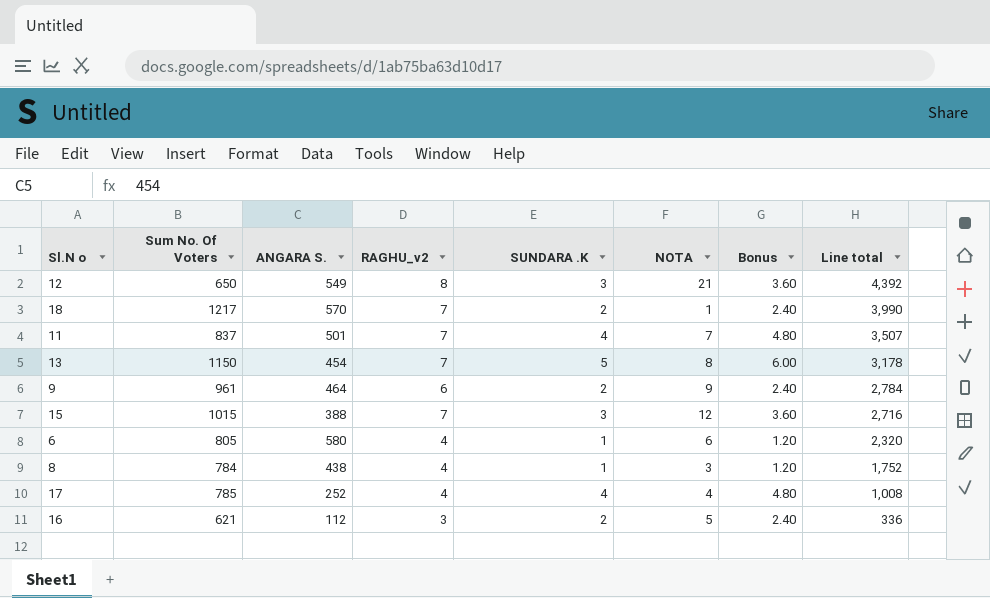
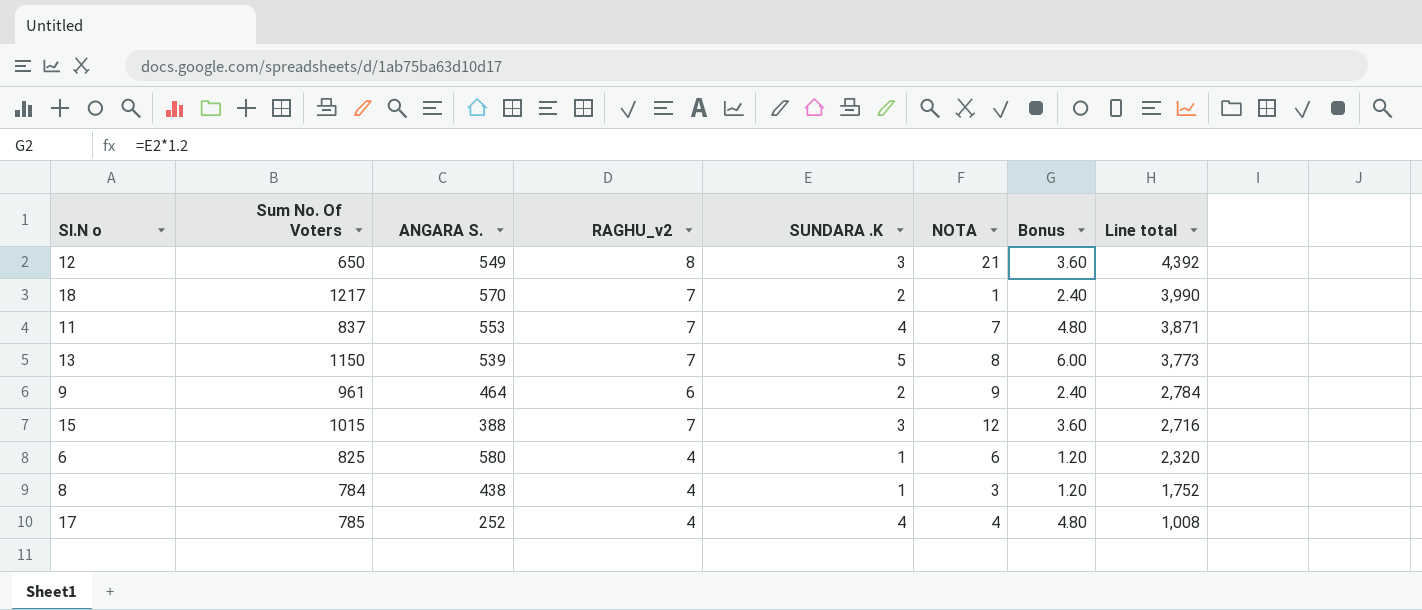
row 16: 621 | 112 | 3 | 2 | 5 | 2.40 | 336 -> none
11 | ANGARA S.: 501 -> 553
11 | Line total: 3,507 -> 3,871
13 | ANGARA S.: 454 -> 539
13 | Line total: 3,178 -> 3,773
6 | Sum No. Of Voters: 805 -> 825

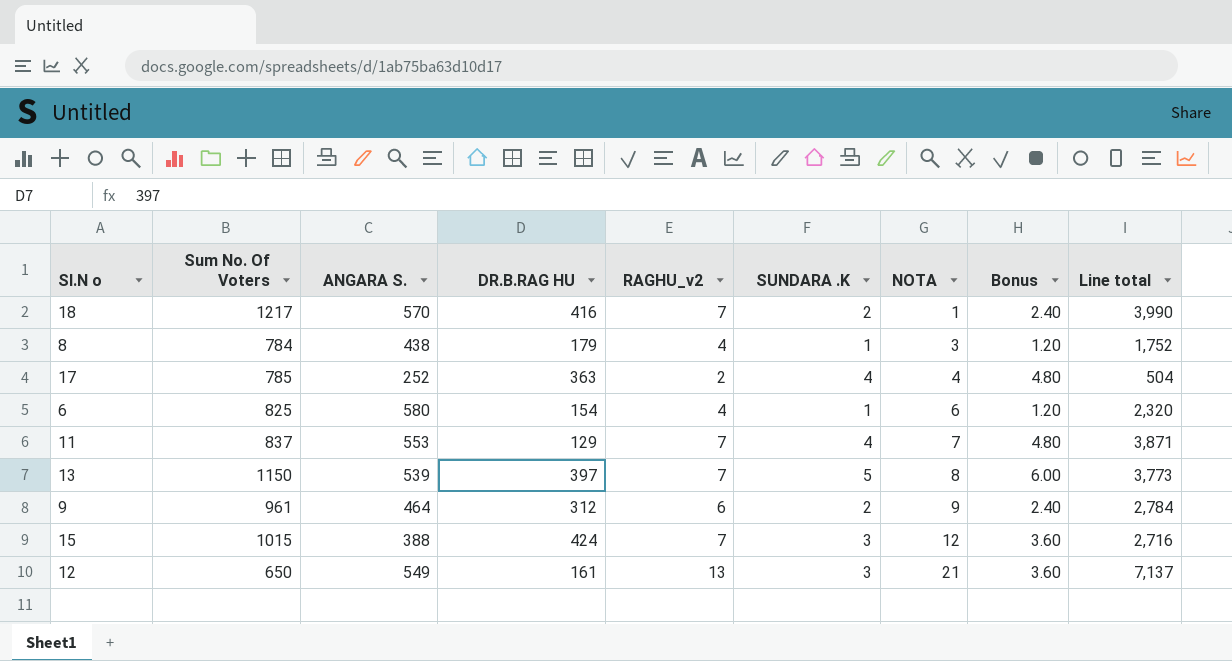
row order: Line total descending -> NOTA ascending
column DR.B.RAG HU | position: none -> 4
17 | RAGHU_v2: 4 -> 2
17 | Line total: 1,008 -> 504
12 | RAGHU_v2: 8 -> 13
12 | Line total: 4,392 -> 7,137

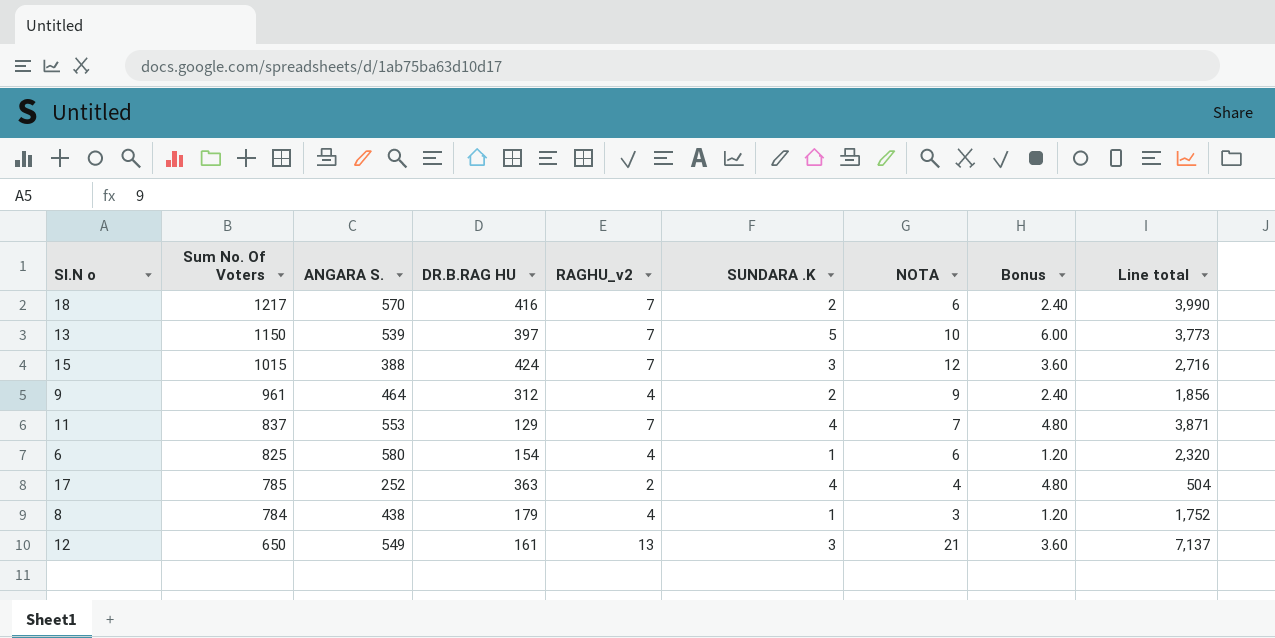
row order: NOTA ascending -> Sum No. Of Voters descending
18 | NOTA: 1 -> 6
13 | NOTA: 8 -> 10
9 | RAGHU_v2: 6 -> 4
9 | Line total: 2,784 -> 1,856

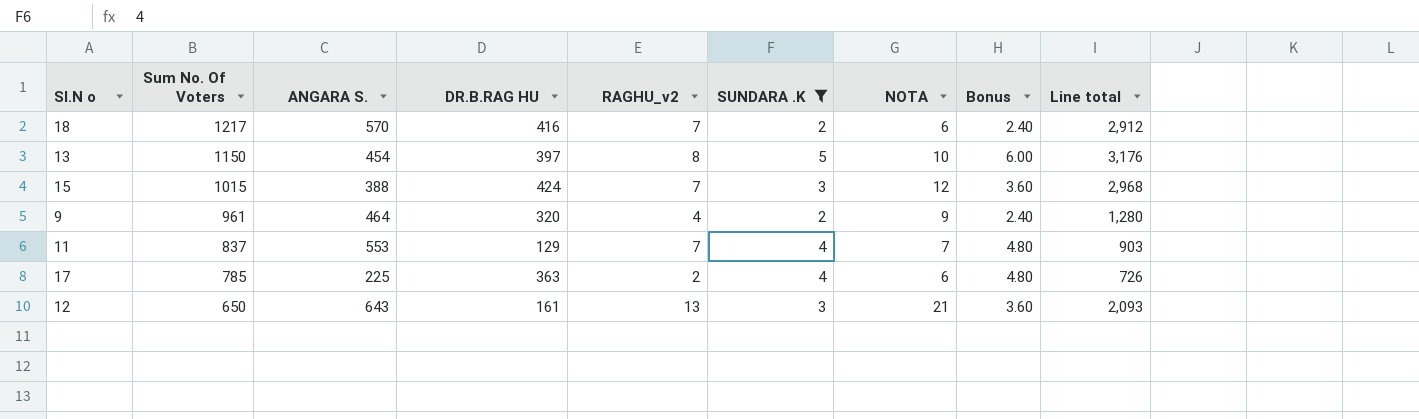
filter: none -> SUNDARA .K != 1
column Line total | formula: [ANGARA S.] * [RAGHU_v2] -> [DR.B.RAG HU] * [RAGHU_v2]
13 | ANGARA S.: 539 -> 454
13 | RAGHU_v2: 7 -> 8
9 | DR.B.RAG HU: 312 -> 320
17 | ANGARA S.: 252 -> 225
17 | NOTA: 4 -> 6
12 | ANGARA S.: 549 -> 643

